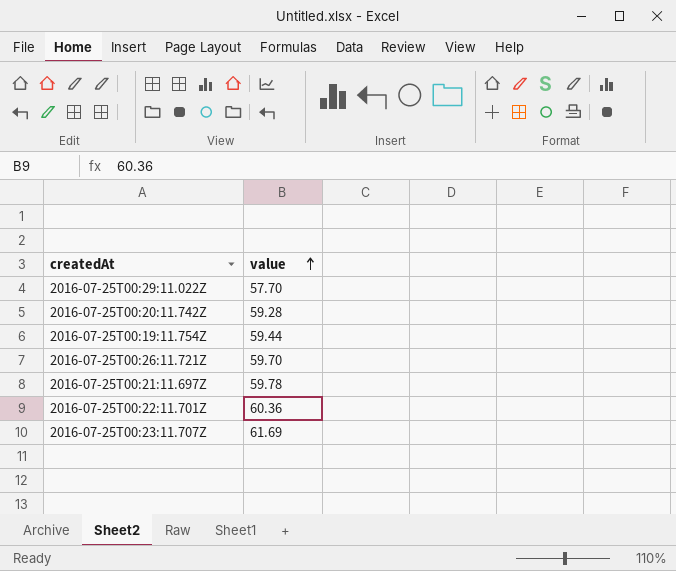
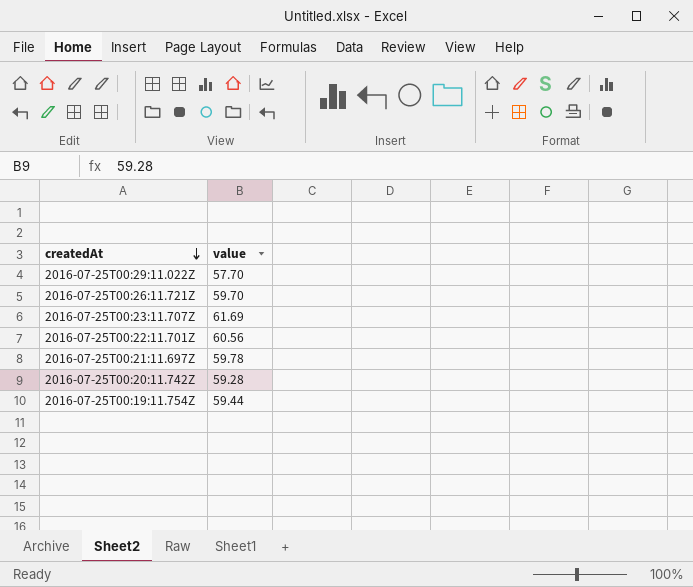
row order: value ascending -> createdAt descending
2016-07-25T00:22:11.701Z | value: 60.36 -> 60.56

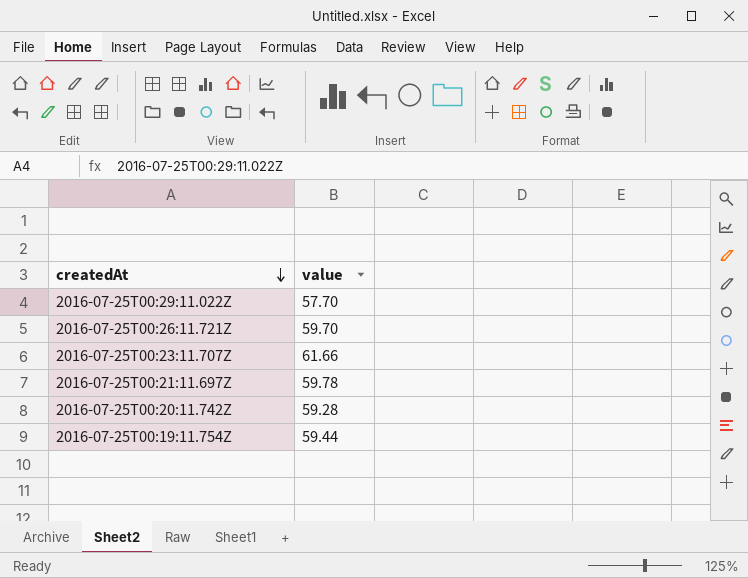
row 2016-07-25T00:22:11.701Z: 60.56 -> none
2016-07-25T00:23:11.707Z | value: 61.69 -> 61.66

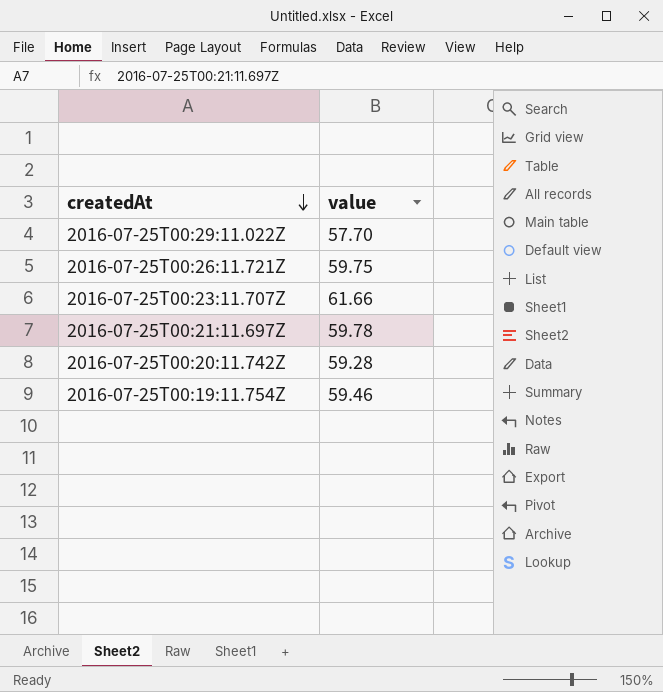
2016-07-25T00:26:11.721Z | value: 59.70 -> 59.75
2016-07-25T00:19:11.754Z | value: 59.44 -> 59.46

